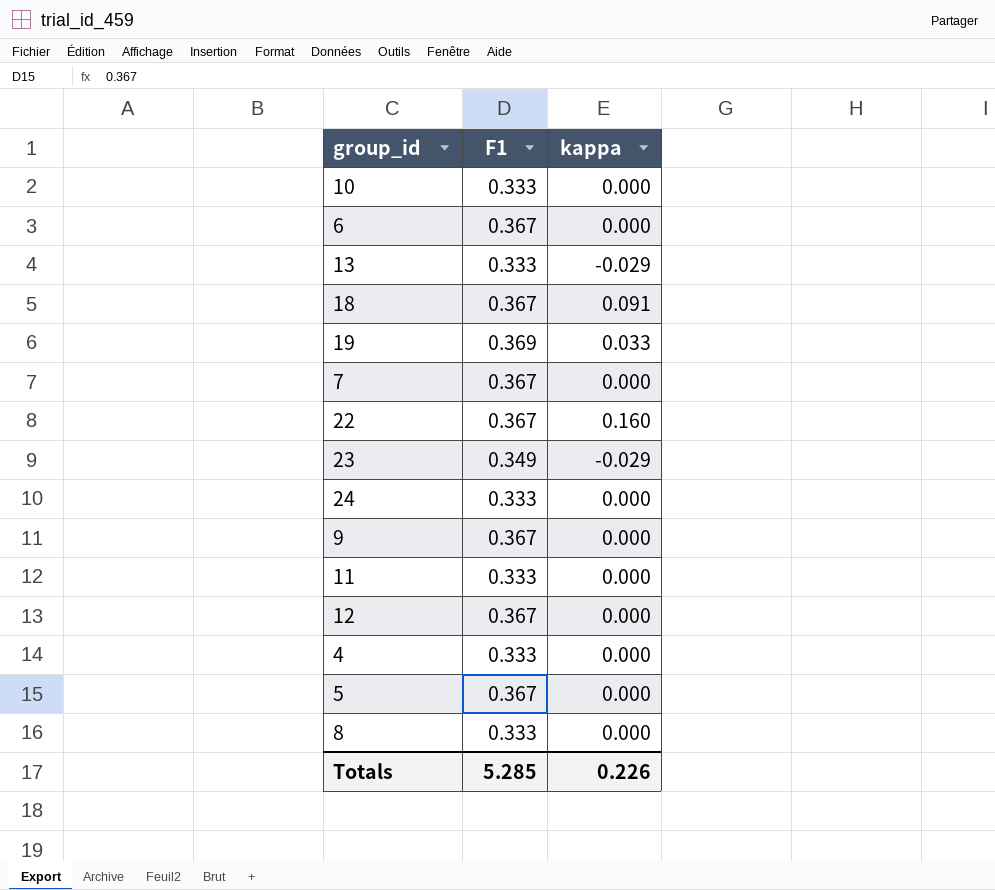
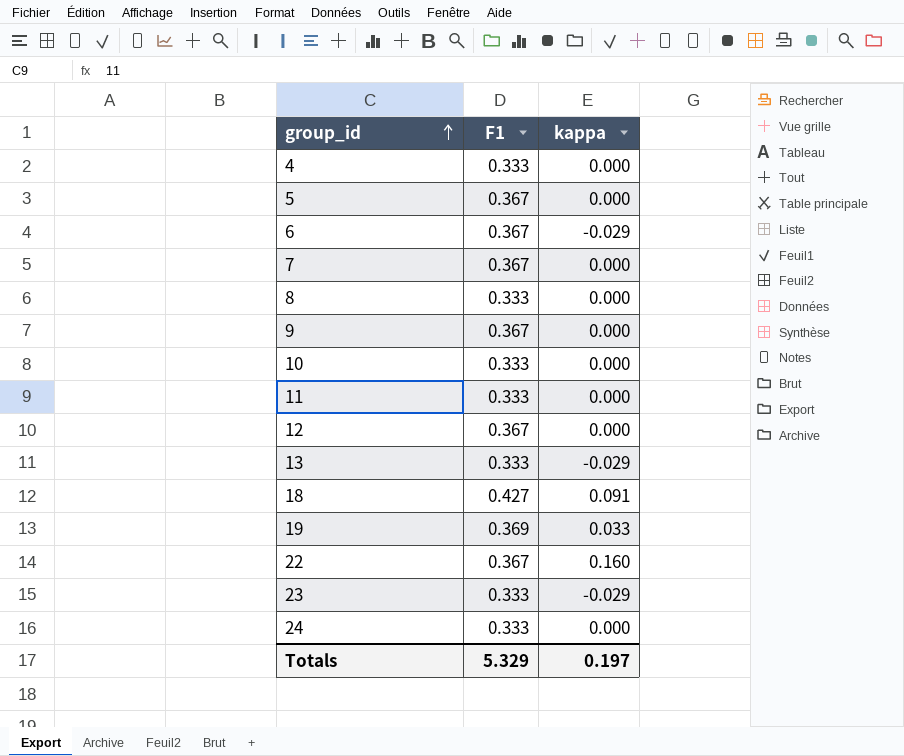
row order: none -> group_id ascending
6 | kappa: 0.000 -> -0.029
18 | F1: 0.367 -> 0.427
23 | F1: 0.349 -> 0.333
Totals | F1: 5.285 -> 5.329
Totals | kappa: 0.226 -> 0.197

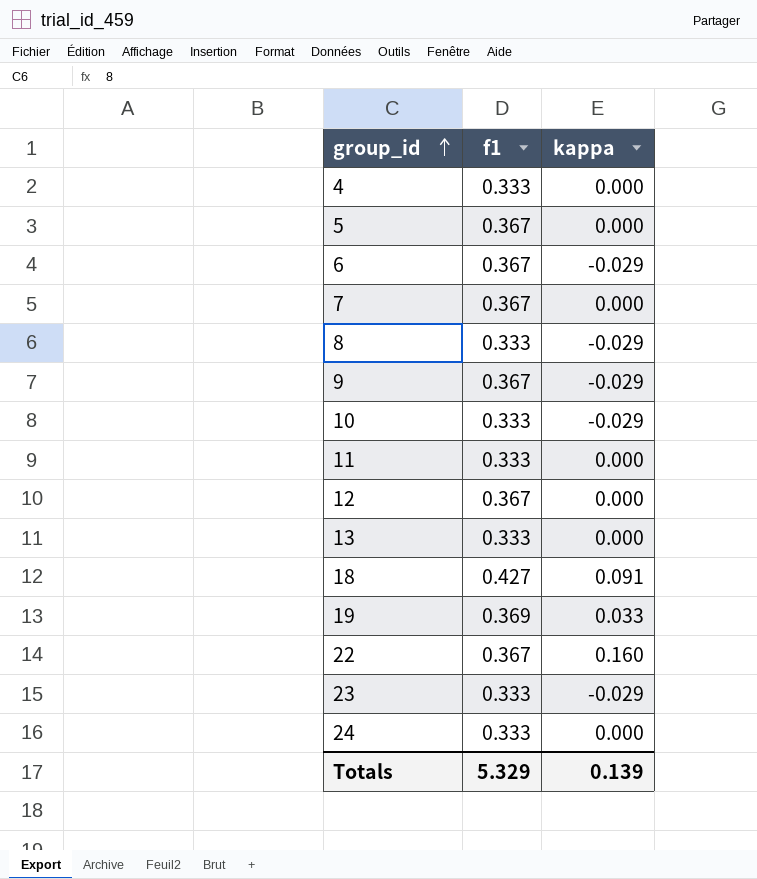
column name: F1 -> f1
8 | kappa: 0.000 -> -0.029
9 | kappa: 0.000 -> -0.029
10 | kappa: 0.000 -> -0.029
13 | kappa: -0.029 -> 0.000
Totals | kappa: 0.197 -> 0.139

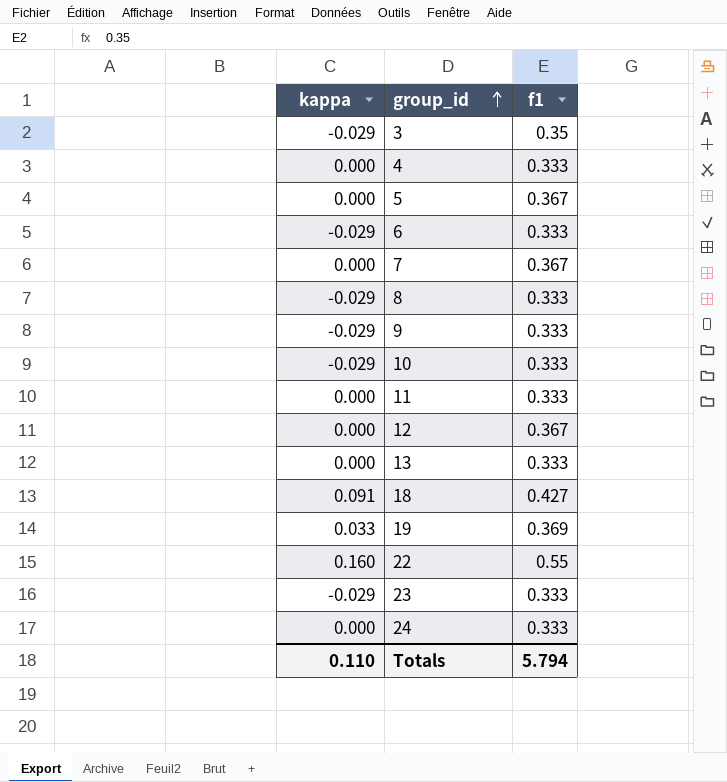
column kappa | position: 3 -> 1
row 3: none -> -0.029 | 0.35
6 | f1: 0.367 -> 0.333
9 | f1: 0.367 -> 0.333
22 | f1: 0.367 -> 0.55
Totals | kappa: 0.139 -> 0.110
Totals | f1: 5.329 -> 5.794

